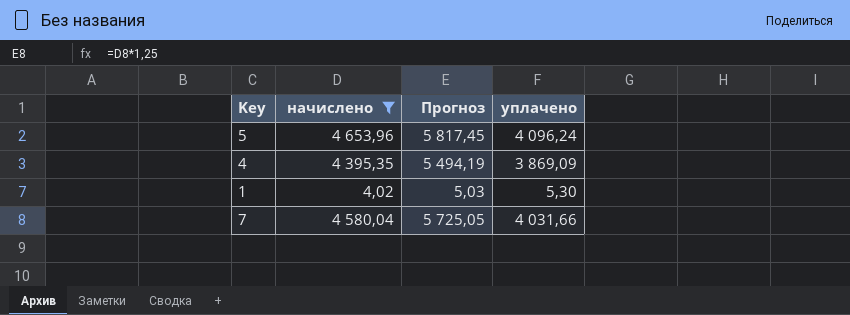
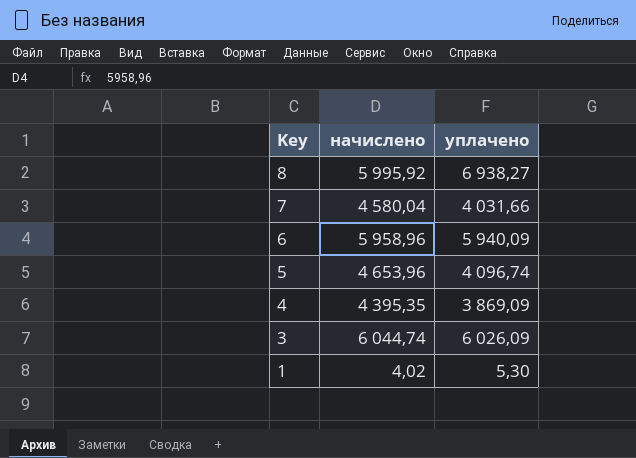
filter: начислено <= 4 653,96 -> none
row order: none -> Key descending
column Прогноз | formula: [начислено] * 1,25 -> none
5 | уплачено: 4 096,24 -> 4 096,74

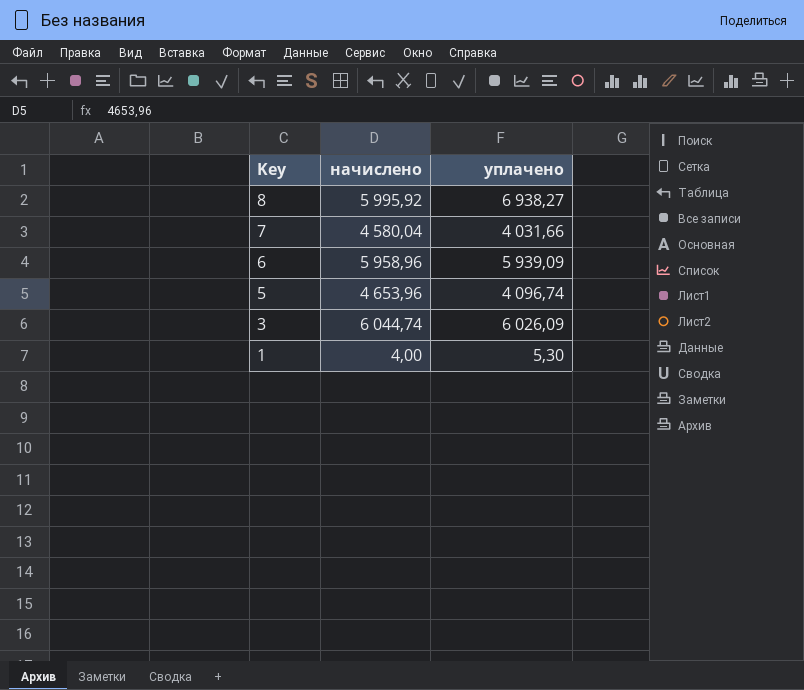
row 4: 4 395,35 | 3 869,09 -> none
6 | уплачено: 5 940,09 -> 5 939,09
1 | начислено: 4,02 -> 4,00

